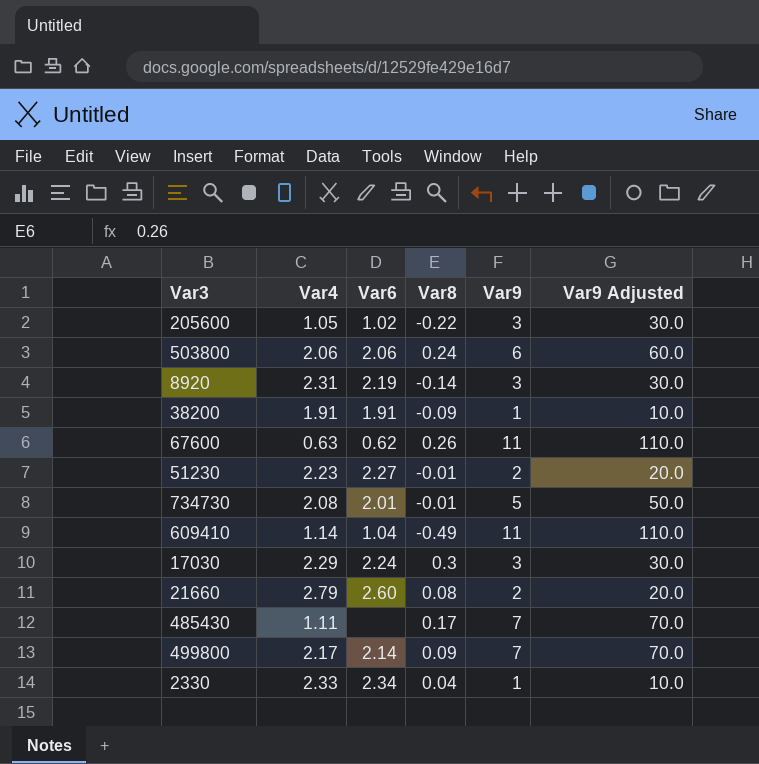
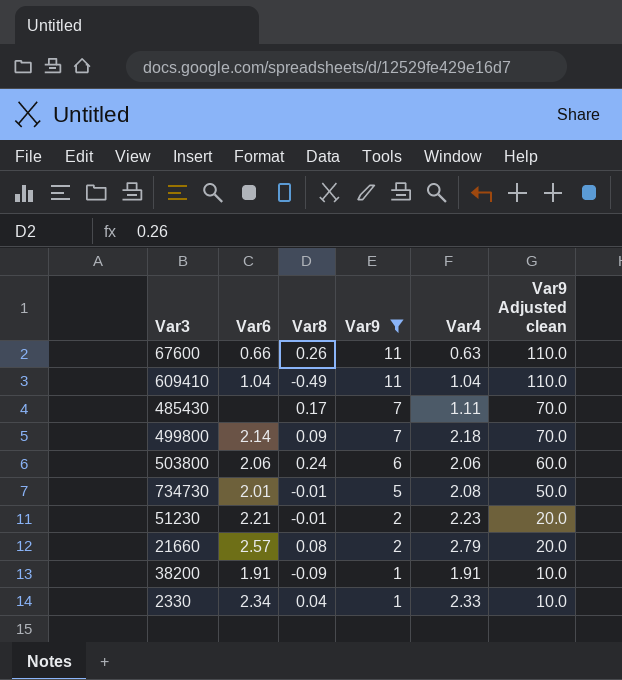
filter: none -> Var9 != 3
row order: none -> Var9 descending
column Var4 | position: 2 -> 5
column name: Var9 Adjusted -> Var9 Adjusted clean
67600 | Var6: 0.62 -> 0.66
609410 | Var4: 1.14 -> 1.04
499800 | Var4: 2.17 -> 2.18
51230 | Var6: 2.27 -> 2.21
21660 | Var6: 2.60 -> 2.57

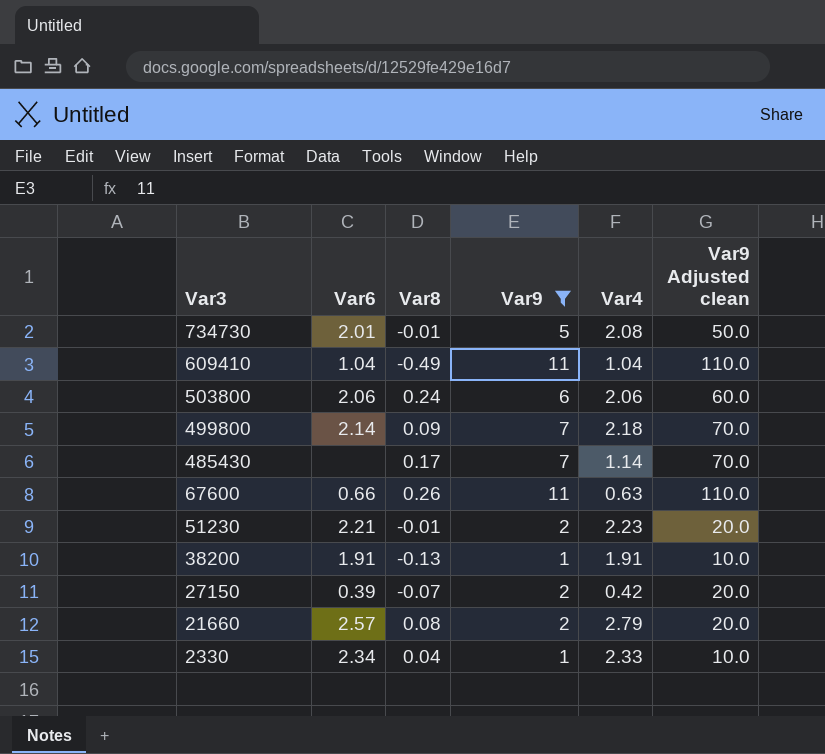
row order: Var9 descending -> Var3 descending
485430 | Var4: 1.11 -> 1.14
38200 | Var8: -0.09 -> -0.13
row 27150: none -> 0.39 | -0.07 | 2 | 0.42 | 20.0

